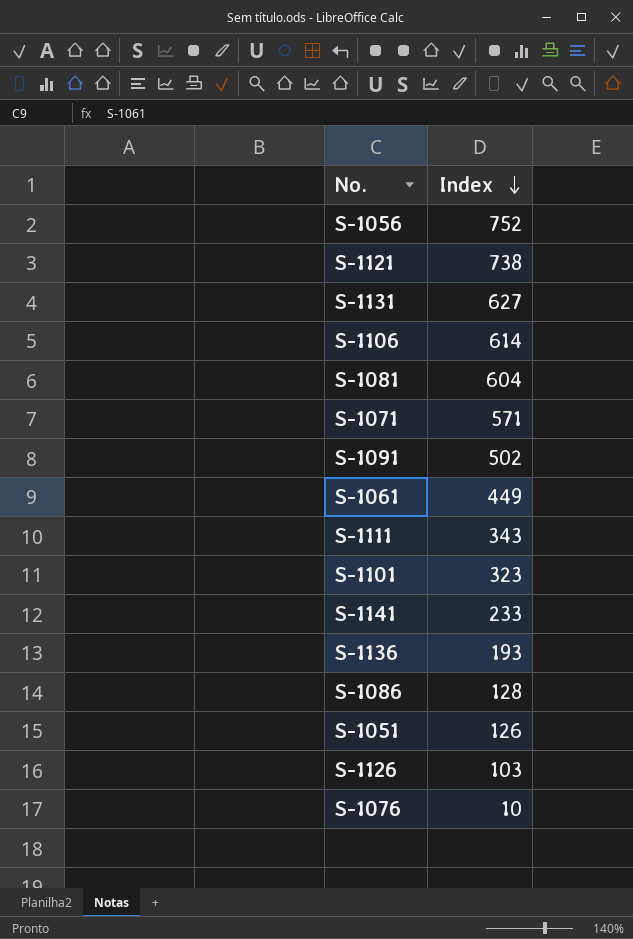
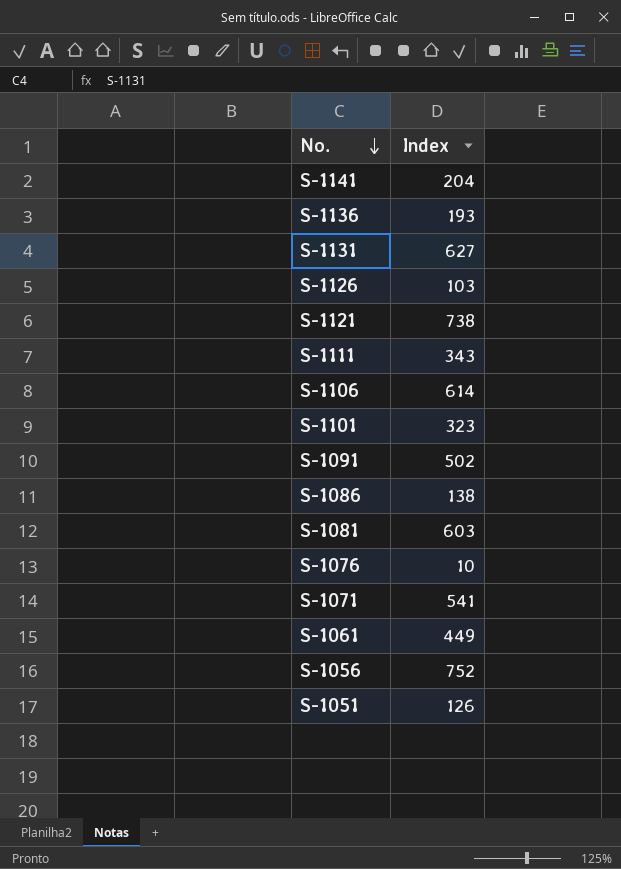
row order: Index descending -> No. descending
S-1141 | Index: 233 -> 204
S-1086 | Index: 128 -> 138
S-1081 | Index: 604 -> 603
S-1071 | Index: 571 -> 541

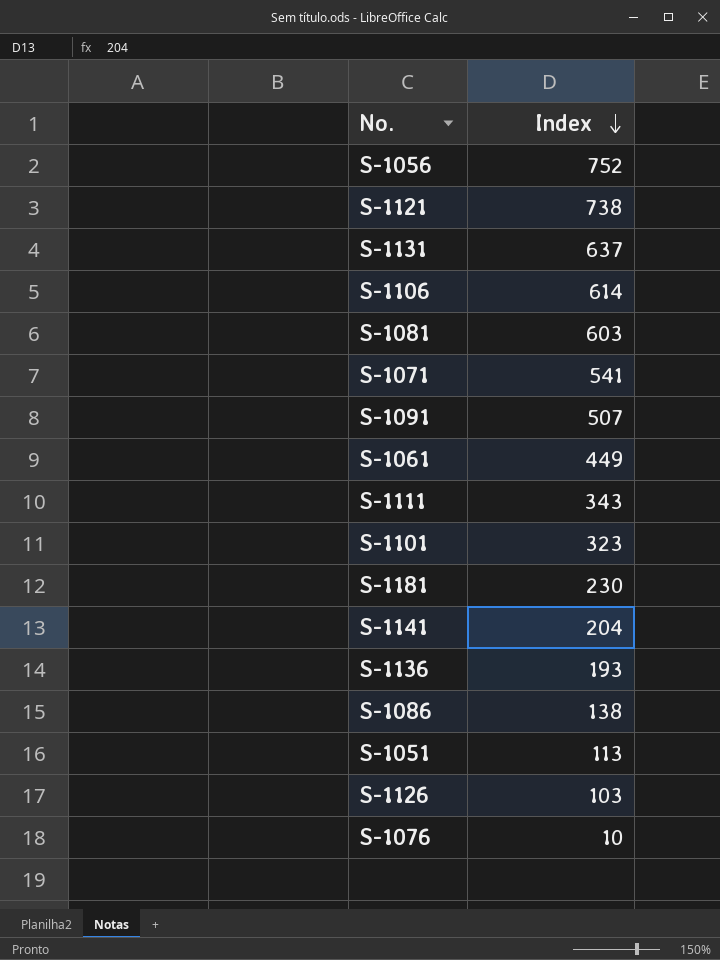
row order: No. descending -> Index descending
S-1131 | Index: 627 -> 637
S-1091 | Index: 502 -> 507
row S-1181: none -> 230
S-1051 | Index: 126 -> 113

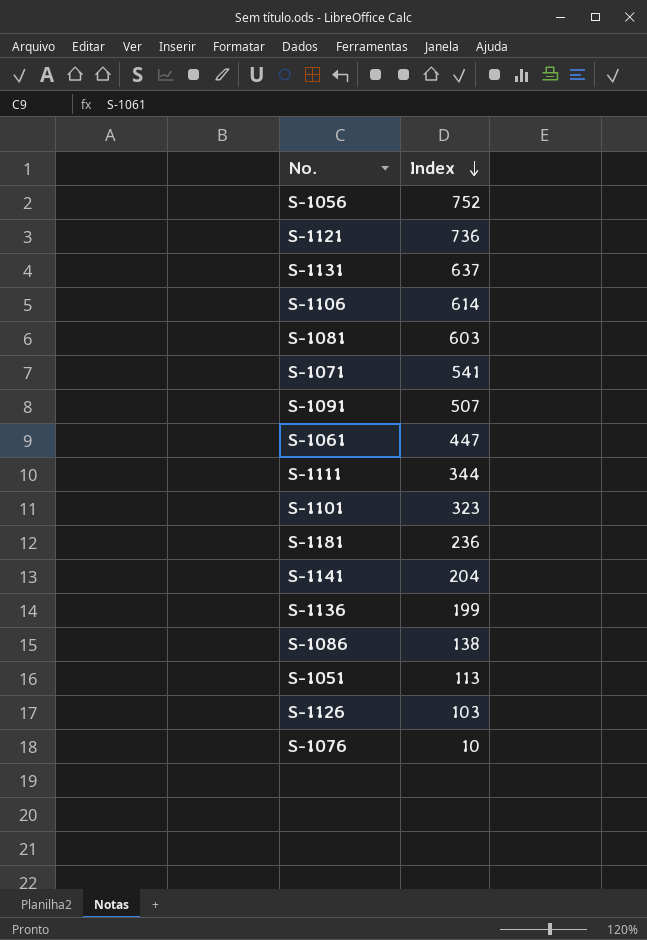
S-1121 | Index: 738 -> 736
S-1061 | Index: 449 -> 447
S-1111 | Index: 343 -> 344
S-1181 | Index: 230 -> 236
S-1136 | Index: 193 -> 199

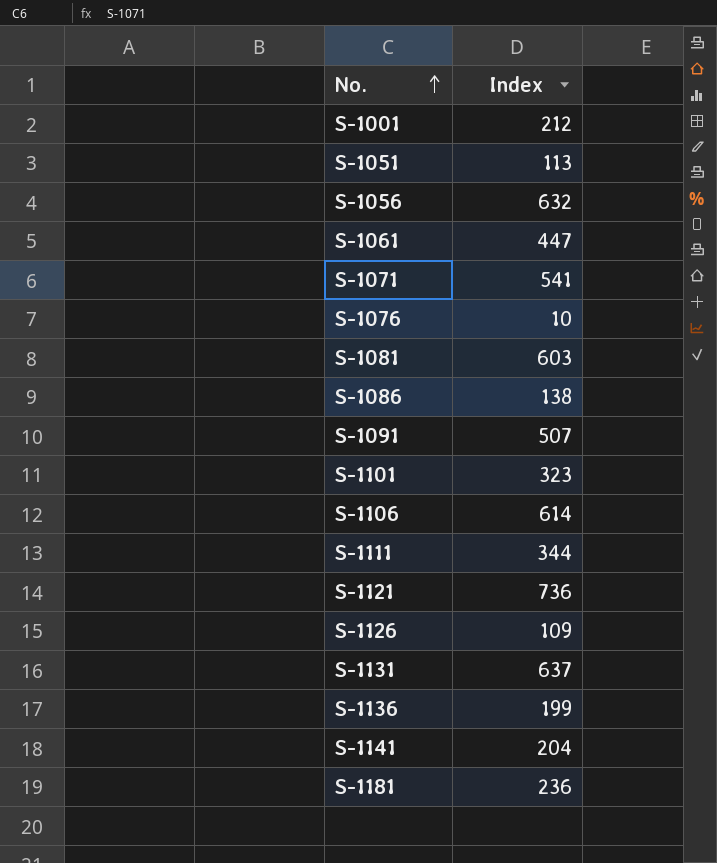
row order: Index descending -> No. ascending
row S-1001: none -> 212
S-1056 | Index: 752 -> 632
S-1126 | Index: 103 -> 109

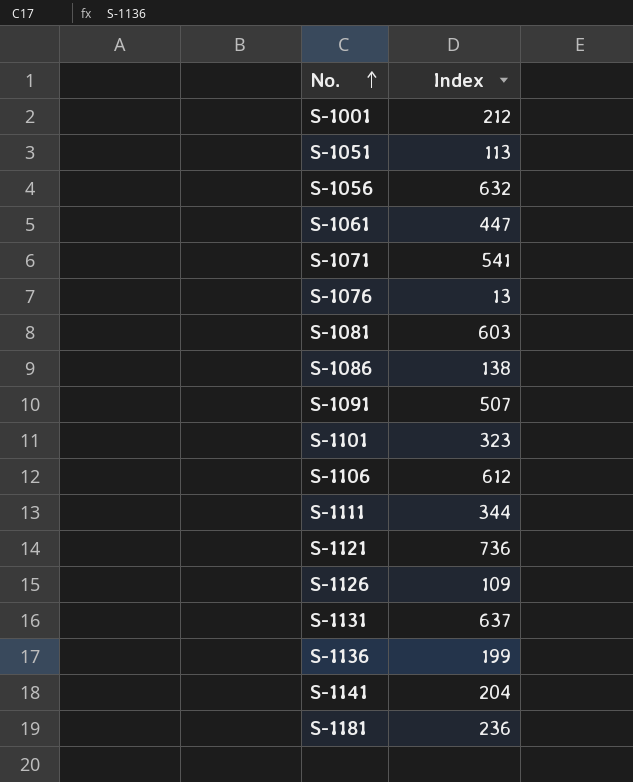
S-1076 | Index: 10 -> 13
S-1106 | Index: 614 -> 612

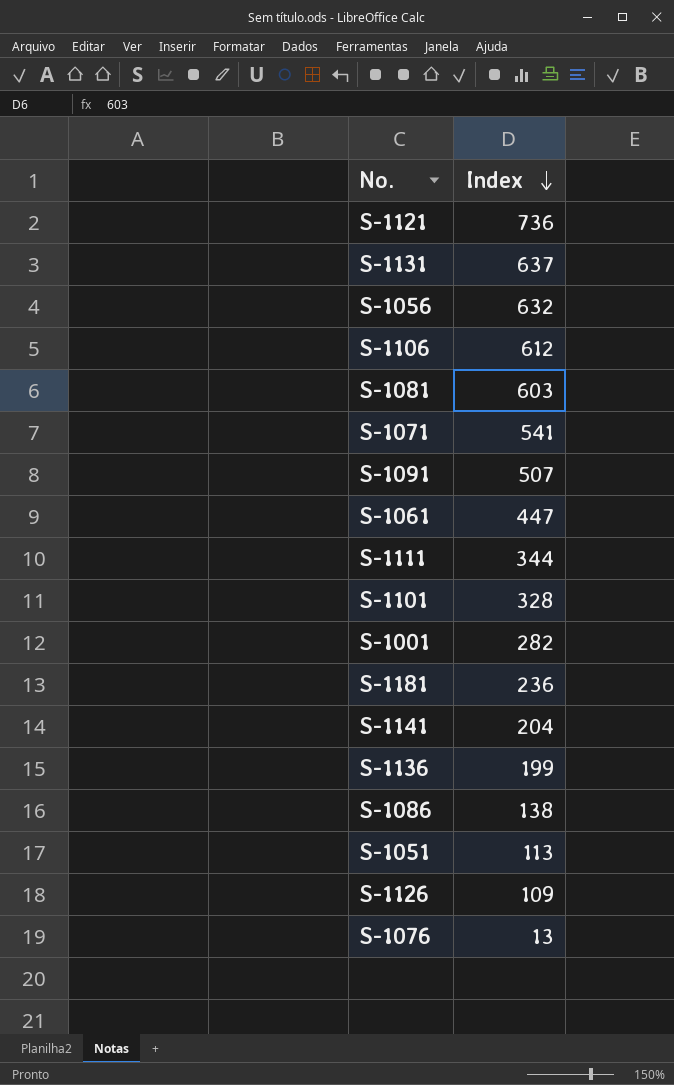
row order: No. ascending -> Index descending
S-1101 | Index: 323 -> 328
S-1001 | Index: 212 -> 282

